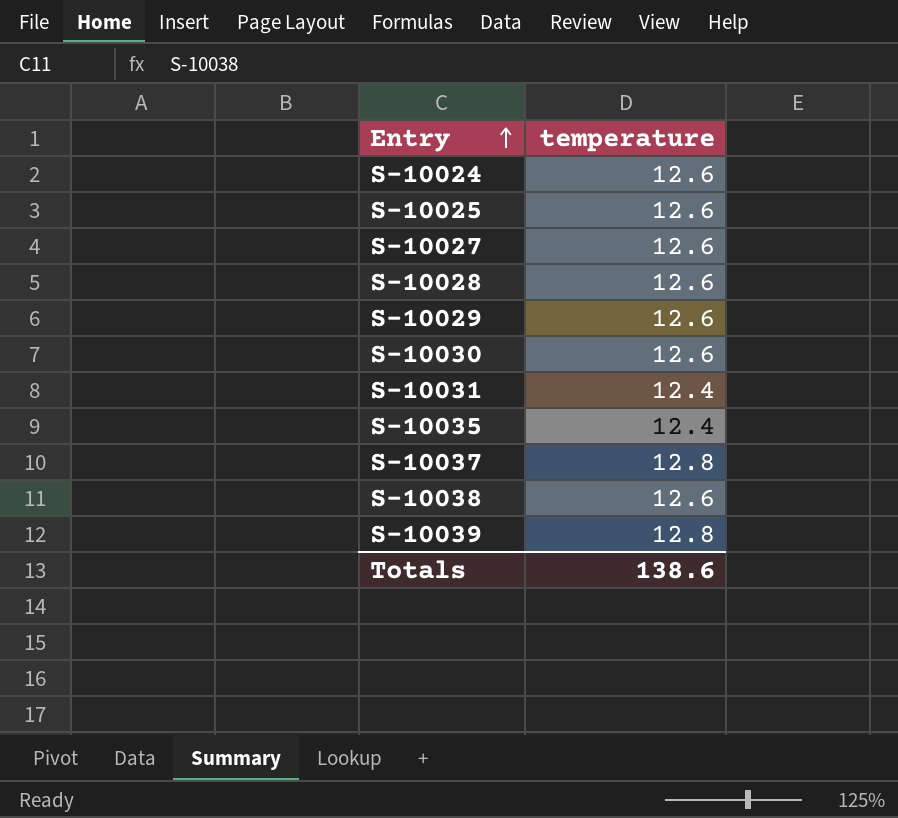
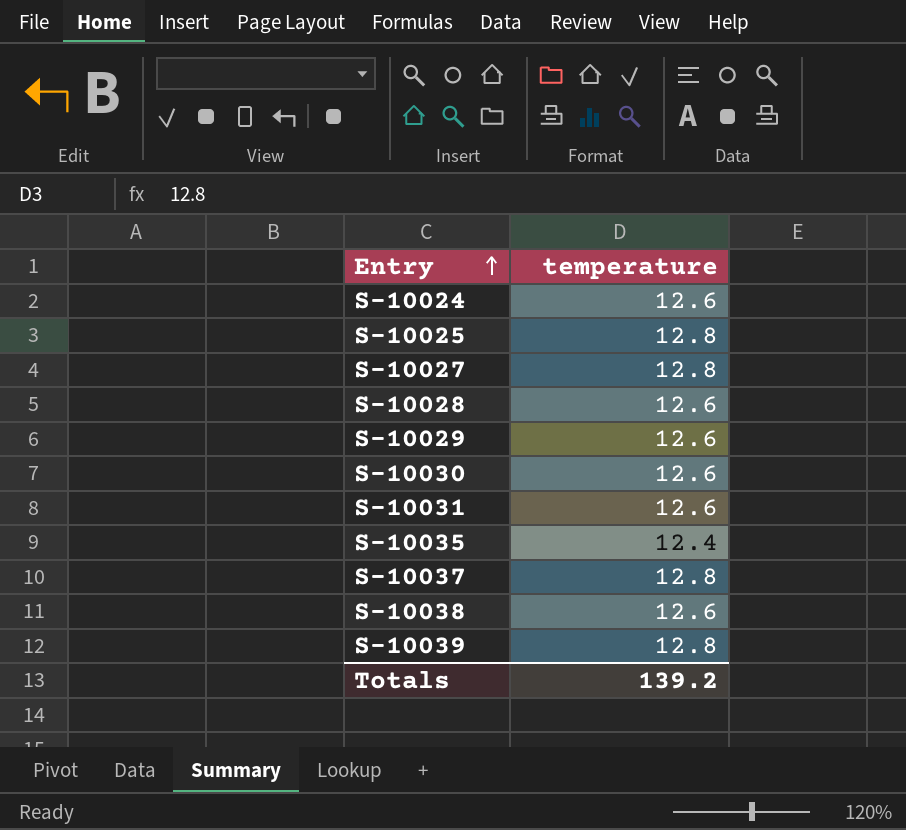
S-10025 | temperature: 12.6 -> 12.8
S-10027 | temperature: 12.6 -> 12.8
S-10031 | temperature: 12.4 -> 12.6
Totals | temperature: 138.6 -> 139.2

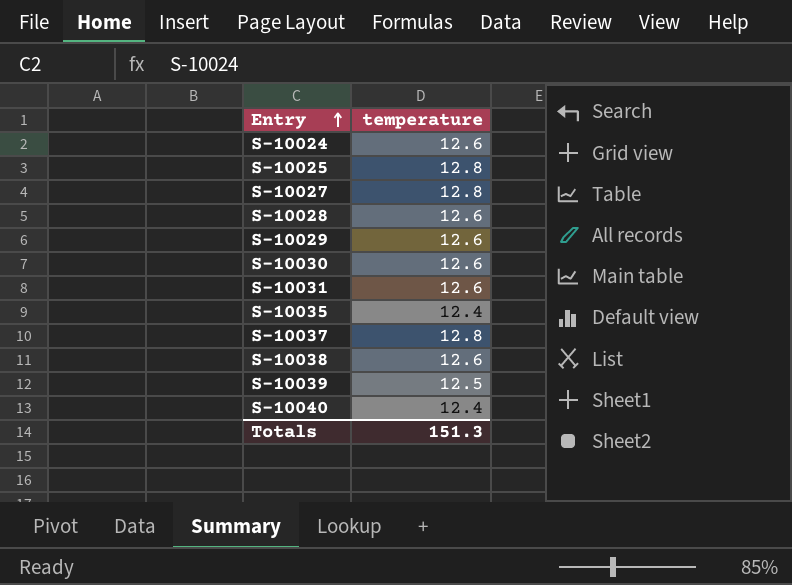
S-10039 | temperature: 12.8 -> 12.5
row S-10040: none -> 12.4
Totals | temperature: 139.2 -> 151.3

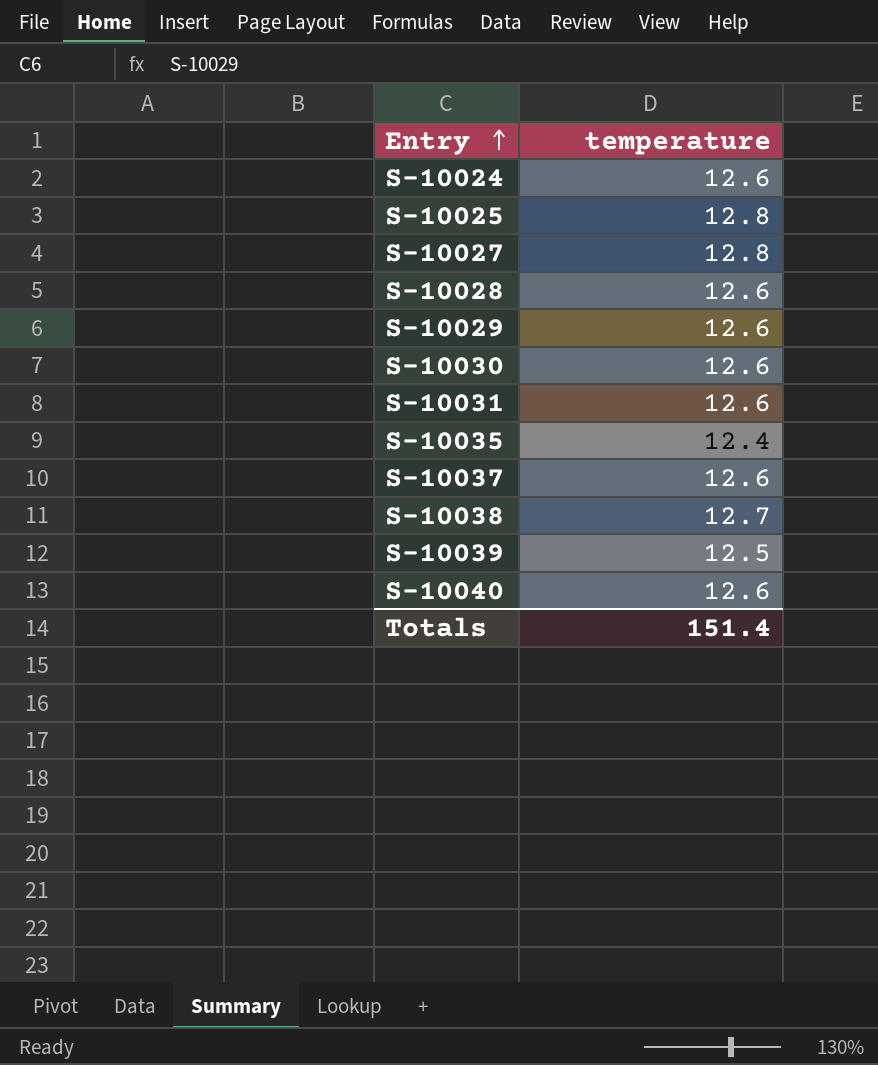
S-10037 | temperature: 12.8 -> 12.6
S-10038 | temperature: 12.6 -> 12.7
S-10040 | temperature: 12.4 -> 12.6
Totals | temperature: 151.3 -> 151.4

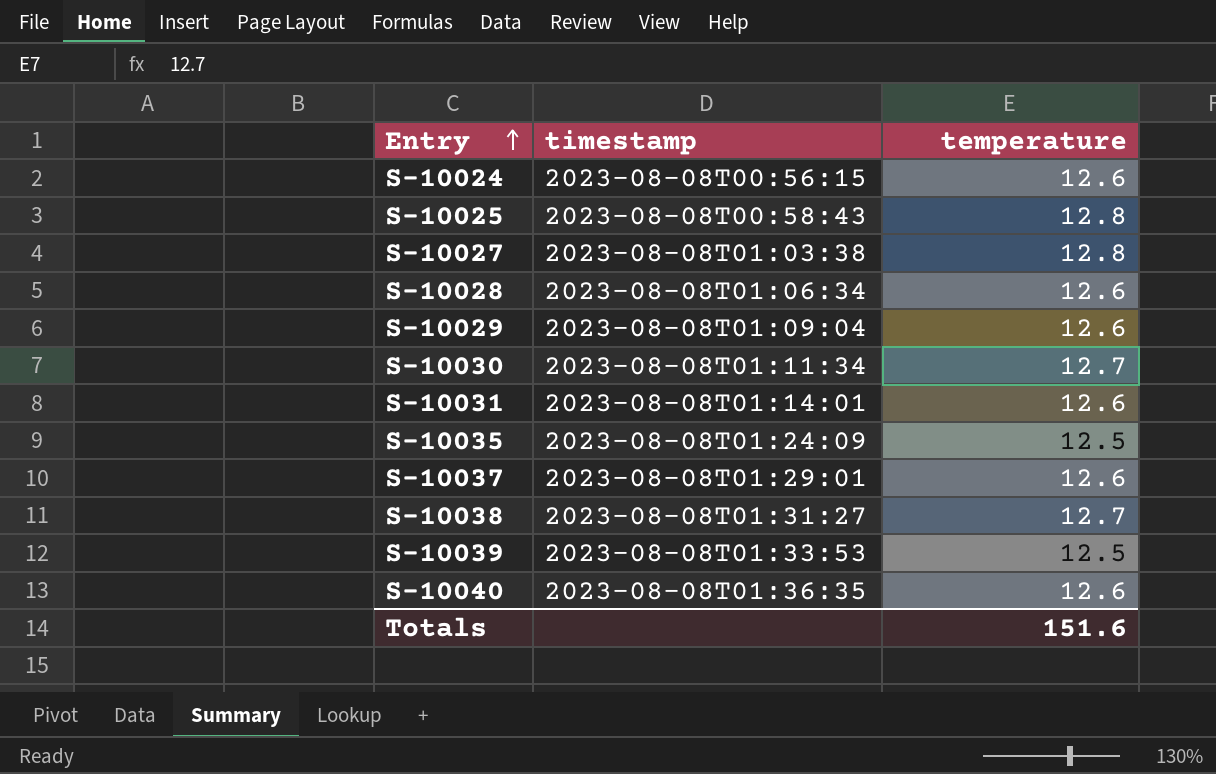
column timestamp | position: none -> 2
S-10030 | temperature: 12.6 -> 12.7
S-10035 | temperature: 12.4 -> 12.5
Totals | temperature: 151.4 -> 151.6

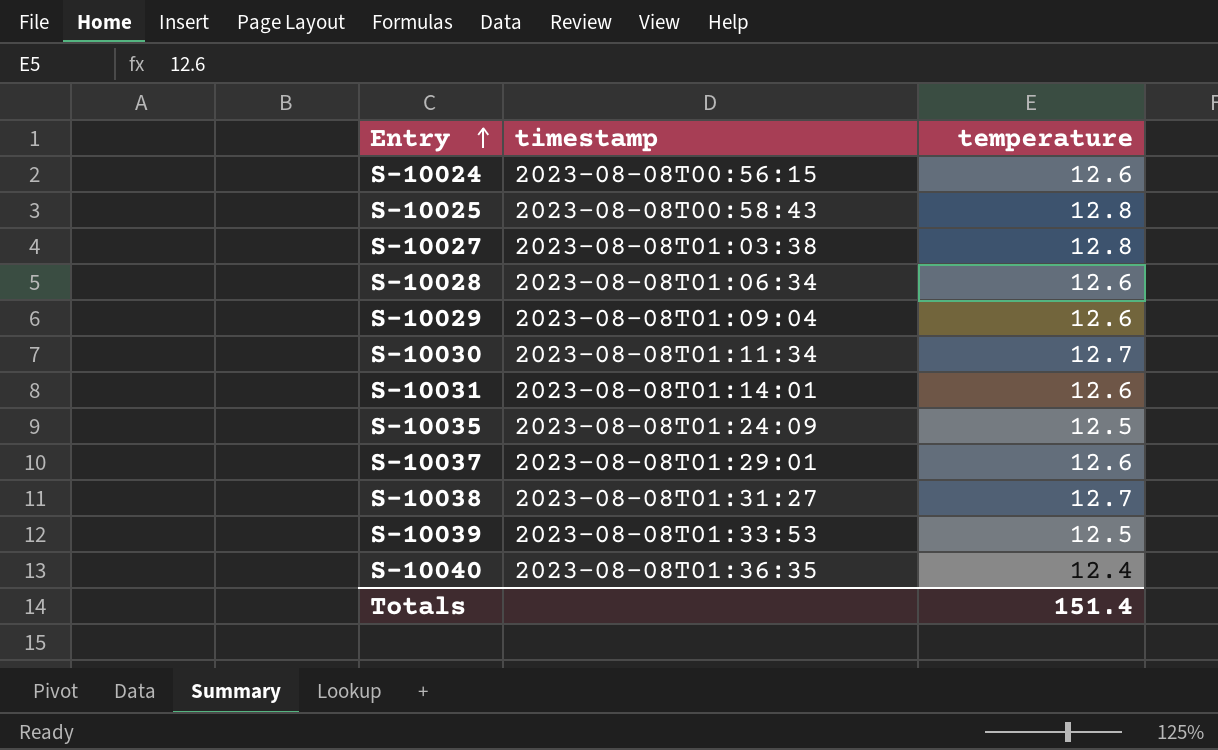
S-10040 | temperature: 12.6 -> 12.4
Totals | temperature: 151.6 -> 151.4

